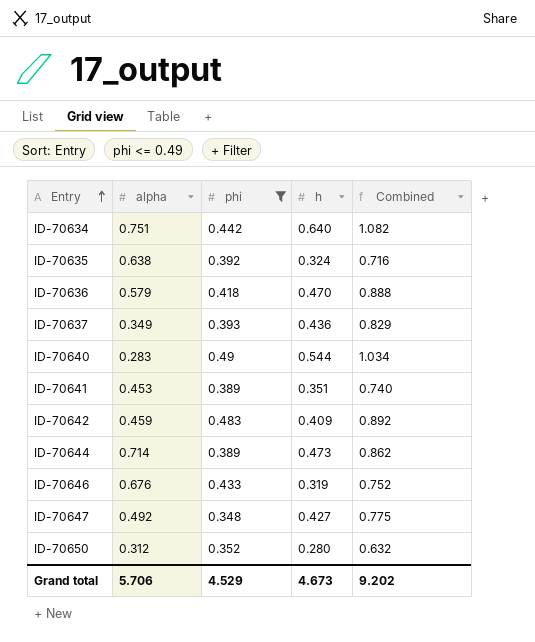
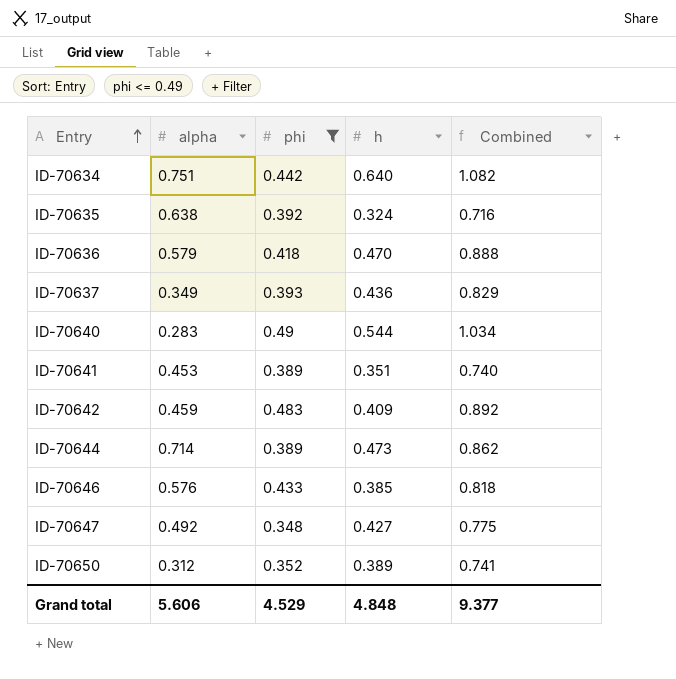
ID-70646 | alpha: 0.676 -> 0.576
ID-70646 | h: 0.319 -> 0.385
ID-70646 | Combined: 0.752 -> 0.818
ID-70650 | h: 0.280 -> 0.389
ID-70650 | Combined: 0.632 -> 0.741
Grand total | alpha: 5.706 -> 5.606
Grand total | h: 4.673 -> 4.848
Grand total | Combined: 9.202 -> 9.377

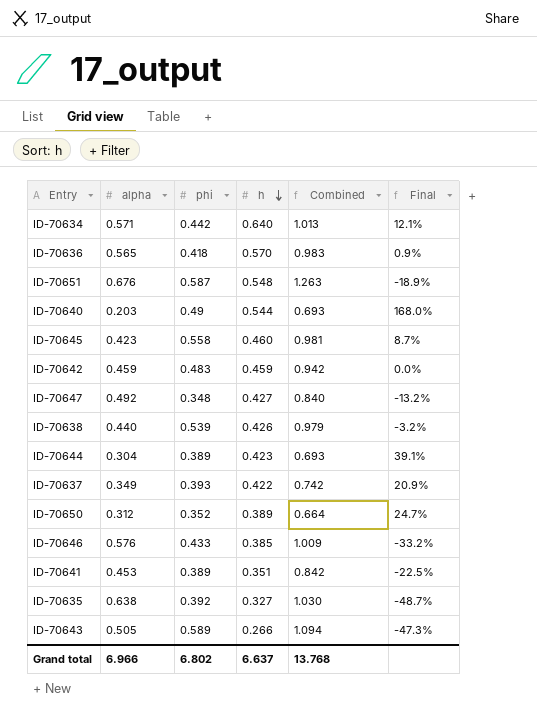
filter: phi <= 0.49 -> none
row order: Entry ascending -> h descending
column Combined | formula: [phi] + [h] -> [alpha] + [phi]
column Final | formula: none -> ([h] - [alpha]) / [alpha]
ID-70634 | alpha: 0.751 -> 0.571
ID-70636 | alpha: 0.579 -> 0.565
ID-70636 | h: 0.470 -> 0.570
ID-70640 | alpha: 0.283 -> 0.203
ID-70642 | h: 0.409 -> 0.459
ID-70644 | alpha: 0.714 -> 0.304
ID-70644 | h: 0.473 -> 0.423
ID-70637 | h: 0.436 -> 0.422
ID-70635 | h: 0.324 -> 0.327
Grand total | alpha: 5.606 -> 6.966
Grand total | phi: 4.529 -> 6.802
Grand total | h: 4.848 -> 6.637
Grand total | Combined: 9.377 -> 13.768

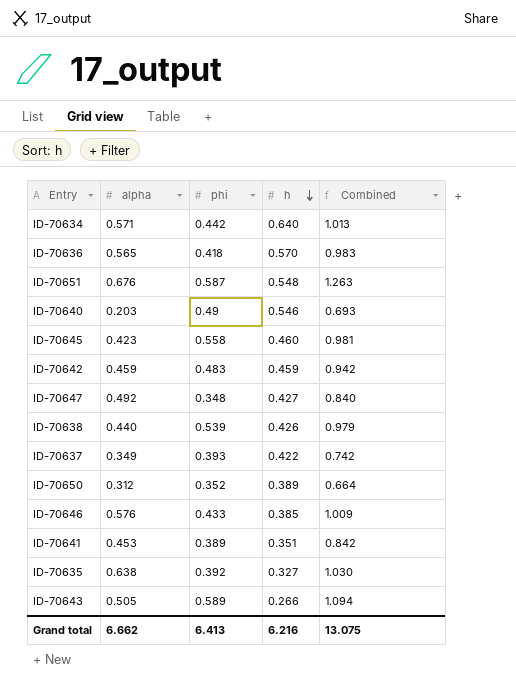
column Final | formula: ([h] - [alpha]) / [alpha] -> none
row ID-70644: 0.304 | 0.389 | 0.423 | 0.693 | 39.1% -> none
ID-70640 | h: 0.544 -> 0.546
Grand total | alpha: 6.966 -> 6.662
Grand total | phi: 6.802 -> 6.413
Grand total | h: 6.637 -> 6.216
Grand total | Combined: 13.768 -> 13.075

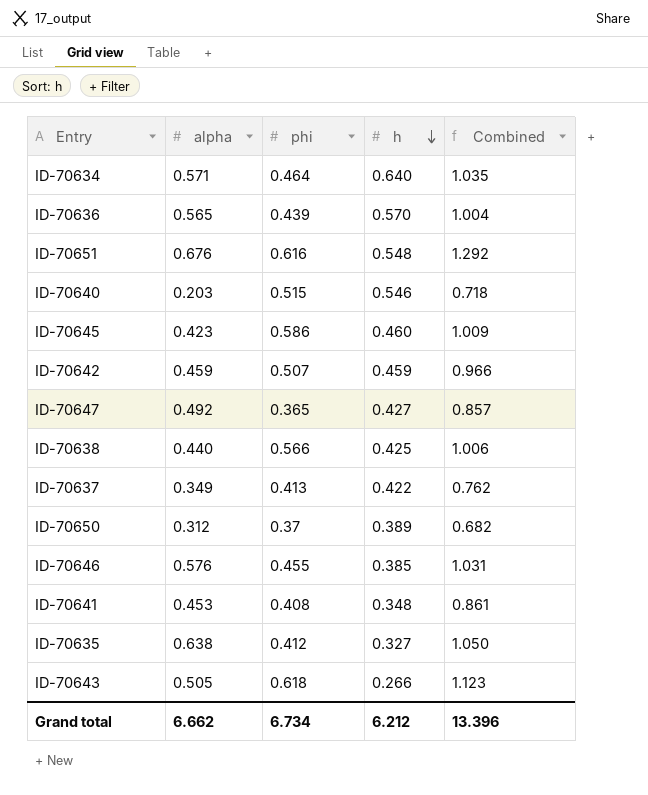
ID-70634 | phi: 0.442 -> 0.464
ID-70634 | Combined: 1.013 -> 1.035
ID-70636 | phi: 0.418 -> 0.439
ID-70636 | Combined: 0.983 -> 1.004
ID-70651 | phi: 0.587 -> 0.616
ID-70651 | Combined: 1.263 -> 1.292
ID-70640 | phi: 0.49 -> 0.515
ID-70640 | Combined: 0.693 -> 0.718
ID-70645 | phi: 0.558 -> 0.586
ID-70645 | Combined: 0.981 -> 1.009
ID-70642 | phi: 0.483 -> 0.507
ID-70642 | Combined: 0.942 -> 0.966
ID-70647 | phi: 0.348 -> 0.365
ID-70647 | Combined: 0.840 -> 0.857
ID-70638 | phi: 0.539 -> 0.566
ID-70638 | h: 0.426 -> 0.425
ID-70638 | Combined: 0.979 -> 1.006
ID-70637 | phi: 0.393 -> 0.413
ID-70637 | Combined: 0.742 -> 0.762
ID-70650 | phi: 0.352 -> 0.37
ID-70650 | Combined: 0.664 -> 0.682
ID-70646 | phi: 0.433 -> 0.455
ID-70646 | Combined: 1.009 -> 1.031
ID-70641 | phi: 0.389 -> 0.408
ID-70641 | h: 0.351 -> 0.348
ID-70641 | Combined: 0.842 -> 0.861
ID-70635 | phi: 0.392 -> 0.412
ID-70635 | Combined: 1.030 -> 1.050
ID-70643 | phi: 0.589 -> 0.618
ID-70643 | Combined: 1.094 -> 1.123
Grand total | phi: 6.413 -> 6.734
Grand total | h: 6.216 -> 6.212
Grand total | Combined: 13.075 -> 13.396

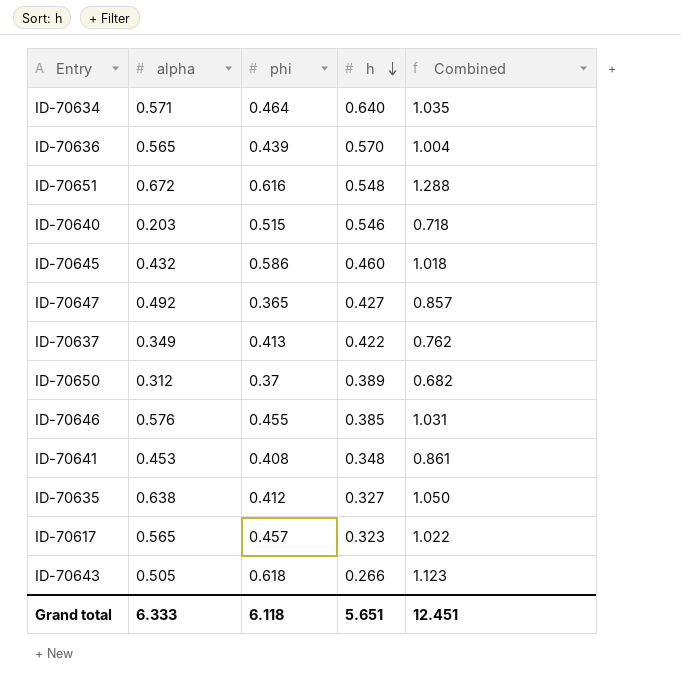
row ID-70642: 0.459 | 0.507 | 0.459 | 0.966 -> none
row ID-70638: 0.440 | 0.566 | 0.425 | 1.006 -> none
ID-70651 | alpha: 0.676 -> 0.672
ID-70651 | Combined: 1.292 -> 1.288
ID-70645 | alpha: 0.423 -> 0.432
ID-70645 | Combined: 1.009 -> 1.018
row ID-70617: none -> 0.565 | 0.457 | 0.323 | 1.022
Grand total | alpha: 6.662 -> 6.333
Grand total | phi: 6.734 -> 6.118
Grand total | h: 6.212 -> 5.651
Grand total | Combined: 13.396 -> 12.451

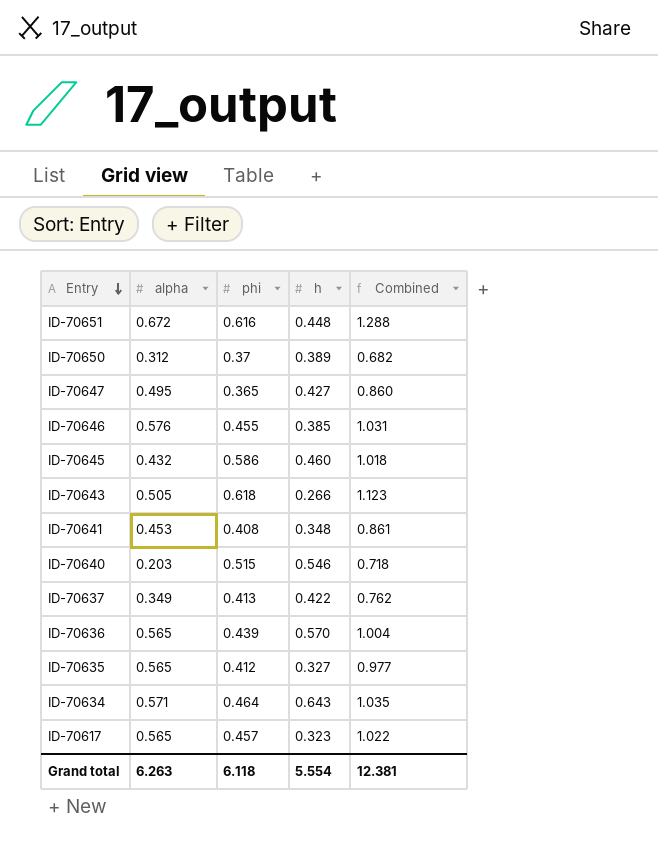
row order: h descending -> Entry descending
ID-70651 | h: 0.548 -> 0.448
ID-70647 | alpha: 0.492 -> 0.495
ID-70647 | Combined: 0.857 -> 0.860
ID-70635 | alpha: 0.638 -> 0.565
ID-70635 | Combined: 1.050 -> 0.977
ID-70634 | h: 0.640 -> 0.643
Grand total | alpha: 6.333 -> 6.263
Grand total | h: 5.651 -> 5.554
Grand total | Combined: 12.451 -> 12.381

